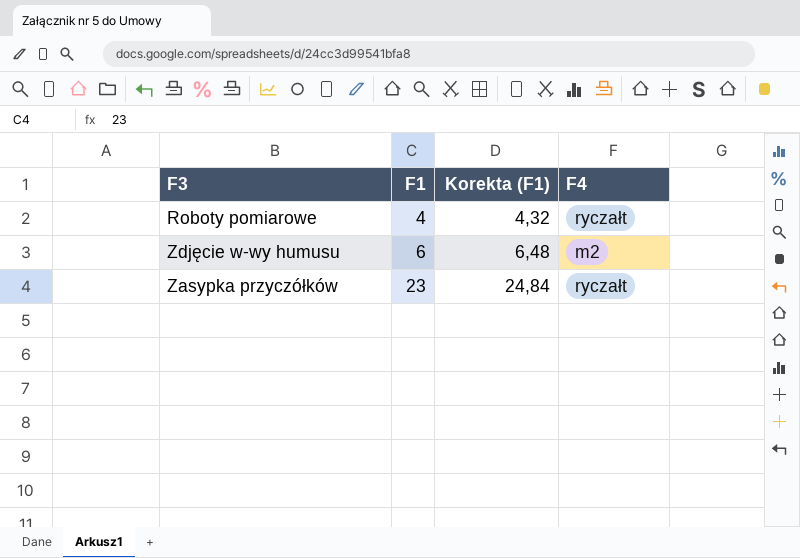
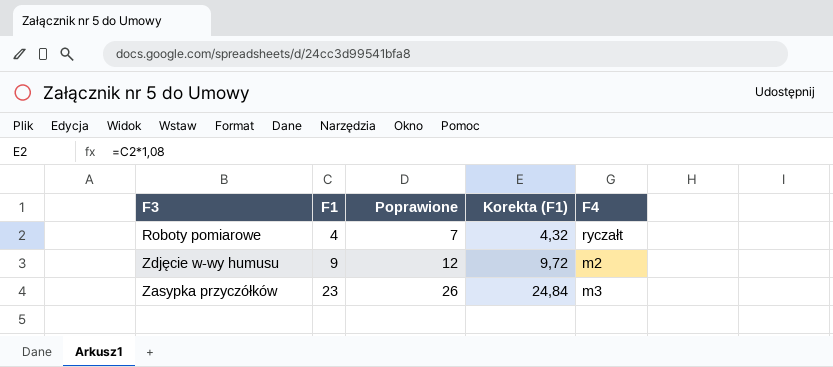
column Poprawione | formula: none -> [F1] + 3
Zdjęcie w-wy humusu | F1: 6 -> 9
Zdjęcie w-wy humusu | Korekta (F1): 6,48 -> 9,72
Zasypka przyczółków | F4: ryczałt -> m3

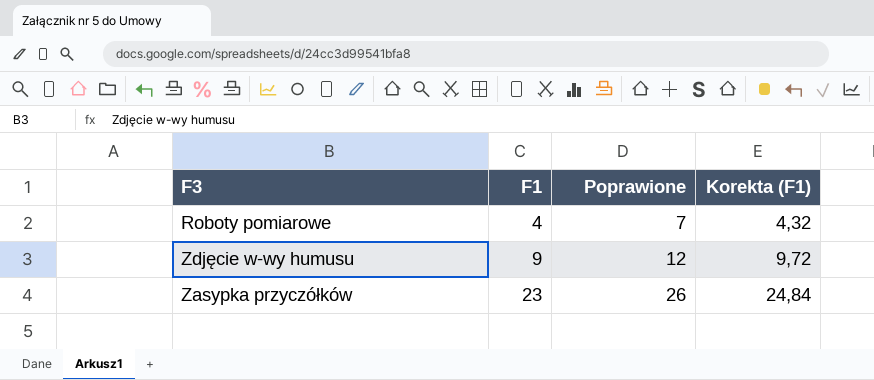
column F4 | position: 5 -> none

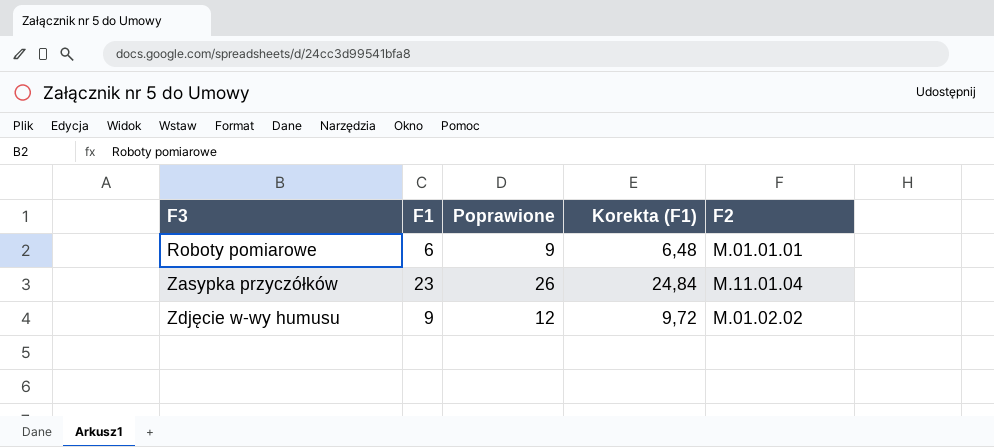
row order: F1 ascending -> F3 ascending
column F2 | position: none -> 5
Roboty pomiarowe | F1: 4 -> 6
Roboty pomiarowe | Poprawione: 7 -> 9
Roboty pomiarowe | Korekta (F1): 4,32 -> 6,48

